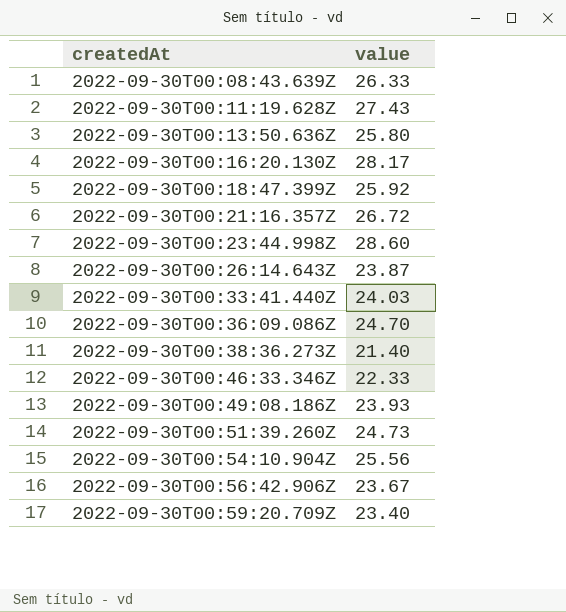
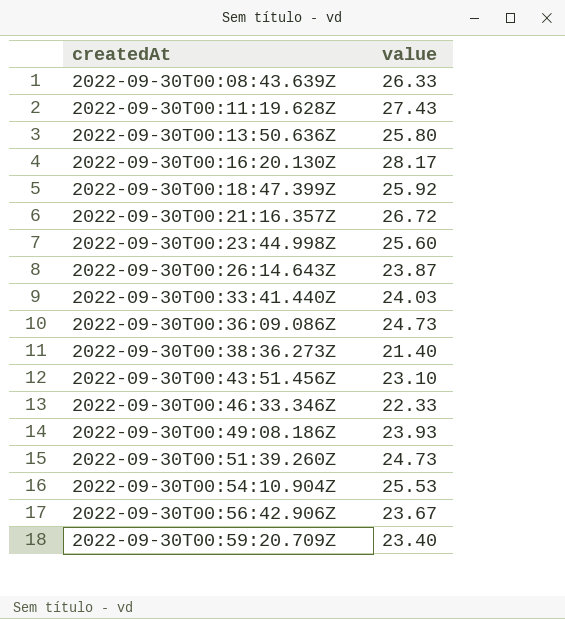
2022-09-30T00:23:44.998Z | value: 28.60 -> 25.60
2022-09-30T00:36:09.086Z | value: 24.70 -> 24.73
row 2022-09-30T00:43:51.456Z: none -> 23.10
2022-09-30T00:54:10.904Z | value: 25.56 -> 25.53

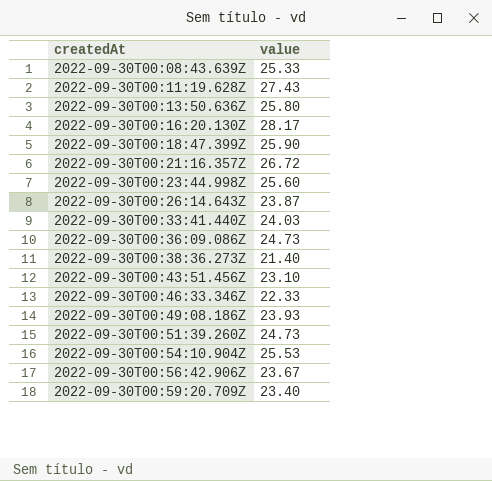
2022-09-30T00:08:43.639Z | value: 26.33 -> 25.33
2022-09-30T00:18:47.399Z | value: 25.92 -> 25.90

